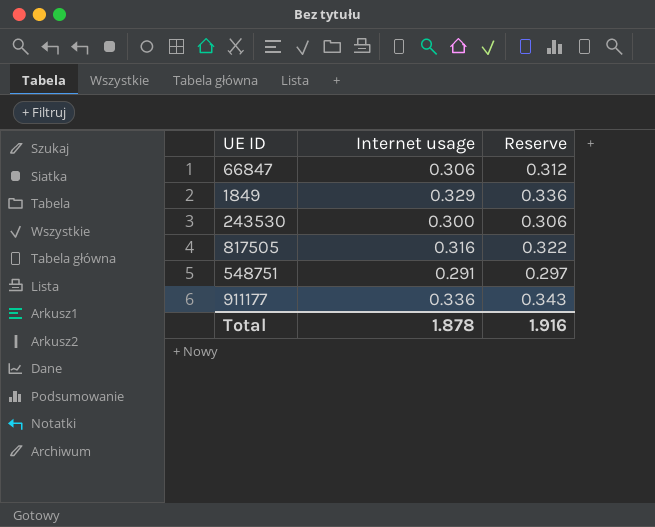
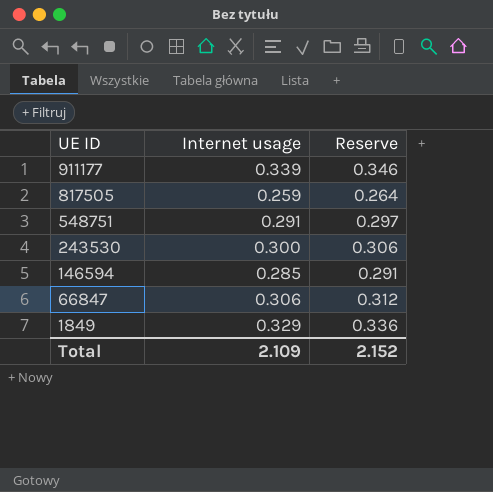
row order: none -> UE ID descending
911177 | Internet usage: 0.336 -> 0.339
911177 | Reserve: 0.343 -> 0.346
817505 | Internet usage: 0.316 -> 0.259
817505 | Reserve: 0.322 -> 0.264
row 146594: none -> 0.285 | 0.291
Total | Internet usage: 1.878 -> 2.109
Total | Reserve: 1.916 -> 2.152

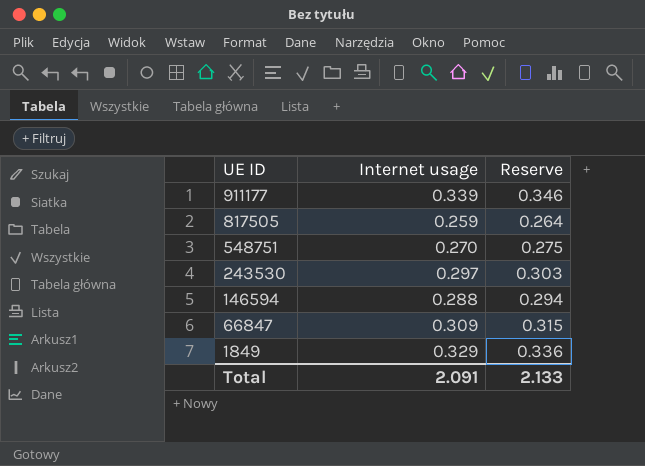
548751 | Internet usage: 0.291 -> 0.270
548751 | Reserve: 0.297 -> 0.275
243530 | Internet usage: 0.300 -> 0.297
243530 | Reserve: 0.306 -> 0.303
146594 | Internet usage: 0.285 -> 0.288
146594 | Reserve: 0.291 -> 0.294
66847 | Internet usage: 0.306 -> 0.309
66847 | Reserve: 0.312 -> 0.315
Total | Internet usage: 2.109 -> 2.091
Total | Reserve: 2.152 -> 2.133

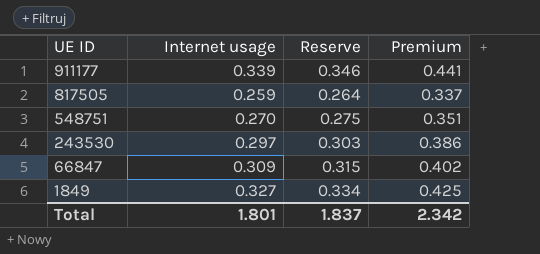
column Premium | formula: none -> [Internet usage] * 1.3
row 146594: 0.288 | 0.294 -> none
1849 | Internet usage: 0.329 -> 0.327
1849 | Reserve: 0.336 -> 0.334
Total | Internet usage: 2.091 -> 1.801
Total | Reserve: 2.133 -> 1.837

